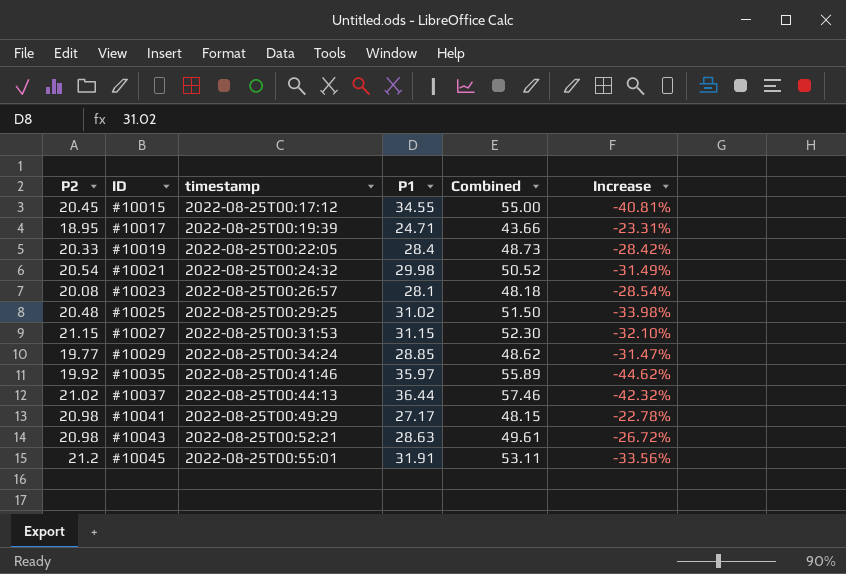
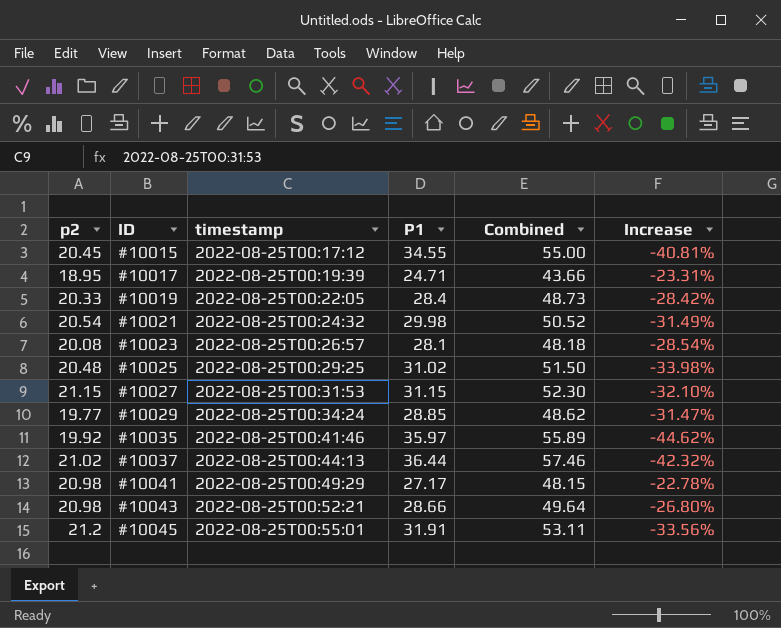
column name: P2 -> p2
#10043 | P1: 28.63 -> 28.66
#10043 | Combined: 49.61 -> 49.64
#10043 | Increase: -26.72% -> -26.80%

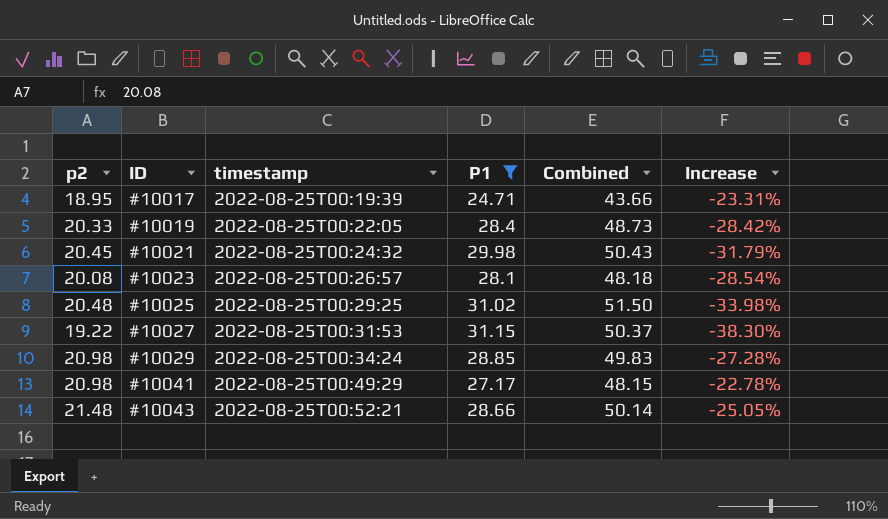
filter: none -> P1 <= 31.15
#10021 | p2: 20.54 -> 20.45
#10021 | Combined: 50.52 -> 50.43
#10021 | Increase: -31.49% -> -31.79%
#10027 | p2: 21.15 -> 19.22
#10027 | Combined: 52.30 -> 50.37
#10027 | Increase: -32.10% -> -38.30%
#10029 | p2: 19.77 -> 20.98
#10029 | Combined: 48.62 -> 49.83
#10029 | Increase: -31.47% -> -27.28%
#10043 | p2: 20.98 -> 21.48
#10043 | Combined: 49.64 -> 50.14
#10043 | Increase: -26.80% -> -25.05%

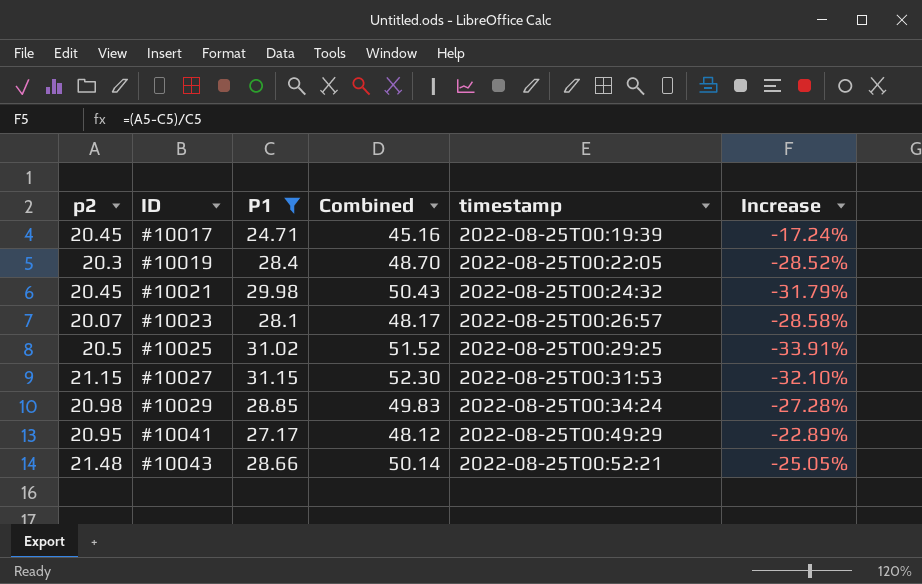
column timestamp | position: 3 -> 5
#10017 | p2: 18.95 -> 20.45
#10017 | Combined: 43.66 -> 45.16
#10017 | Increase: -23.31% -> -17.24%
#10019 | p2: 20.33 -> 20.3
#10019 | Combined: 48.73 -> 48.70
#10019 | Increase: -28.42% -> -28.52%
#10023 | p2: 20.08 -> 20.07
#10023 | Combined: 48.18 -> 48.17
#10023 | Increase: -28.54% -> -28.58%
#10025 | p2: 20.48 -> 20.5
#10025 | Combined: 51.50 -> 51.52
#10025 | Increase: -33.98% -> -33.91%
#10027 | p2: 19.22 -> 21.15
#10027 | Combined: 50.37 -> 52.30
#10027 | Increase: -38.30% -> -32.10%
#10041 | p2: 20.98 -> 20.95
#10041 | Combined: 48.15 -> 48.12
#10041 | Increase: -22.78% -> -22.89%

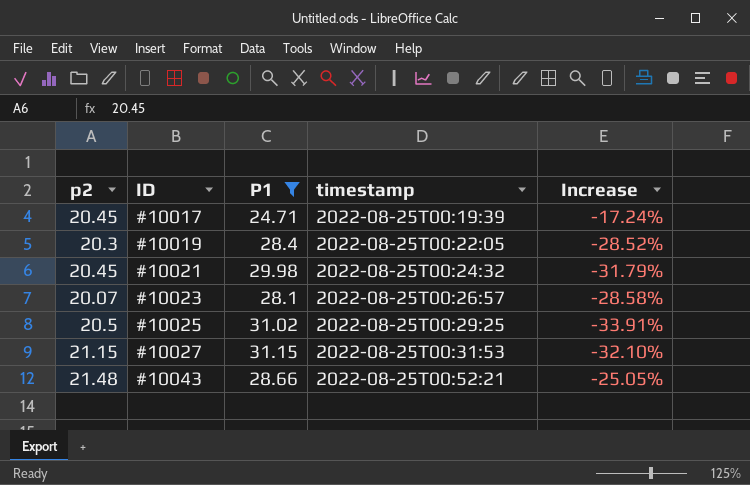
column Combined | formula: [p2] + [P1] -> none
row #10029: 20.98 | 28.85 | 49.83 | 2022-08-25T00:34:24 | -27.28% -> none
row #10041: 20.95 | 27.17 | 48.12 | 2022-08-25T00:49:29 | -22.89% -> none

